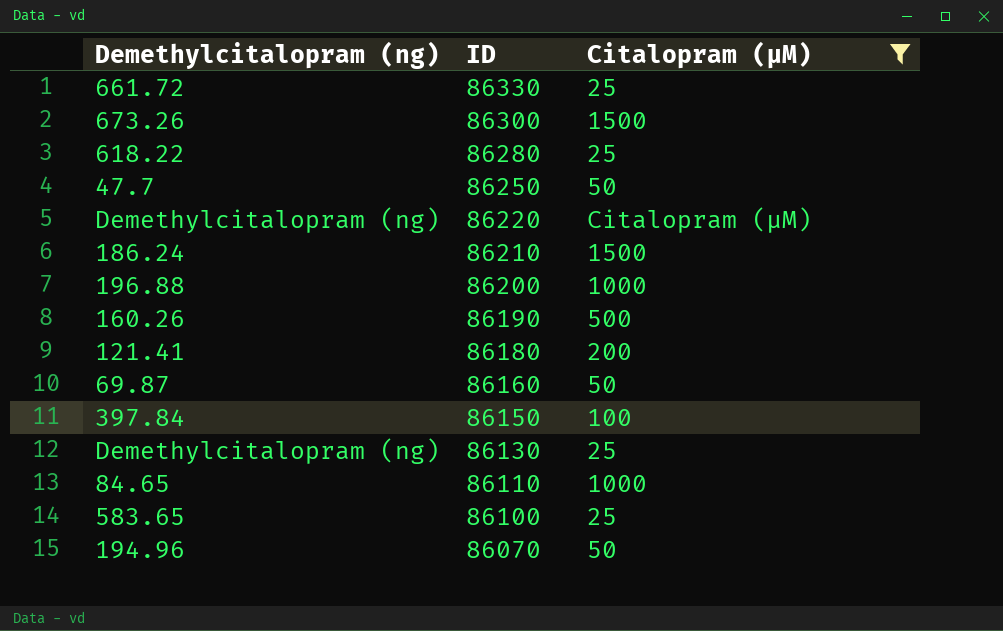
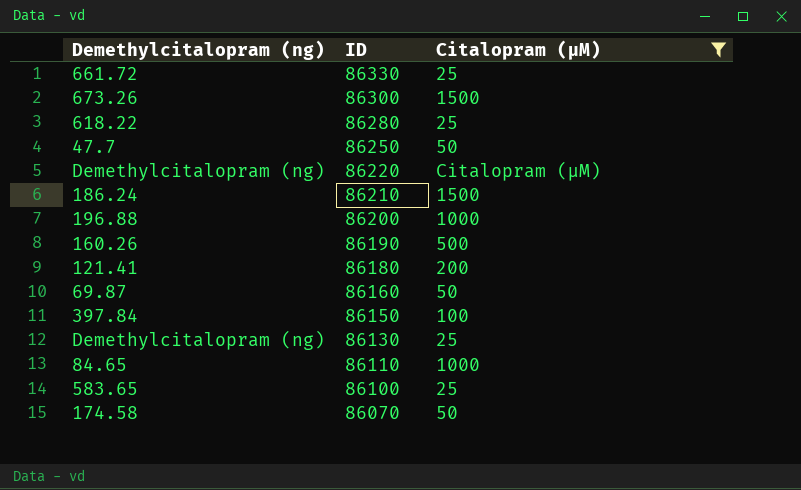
86070 | Demethylcitalopram (ng): 194.96 -> 174.58

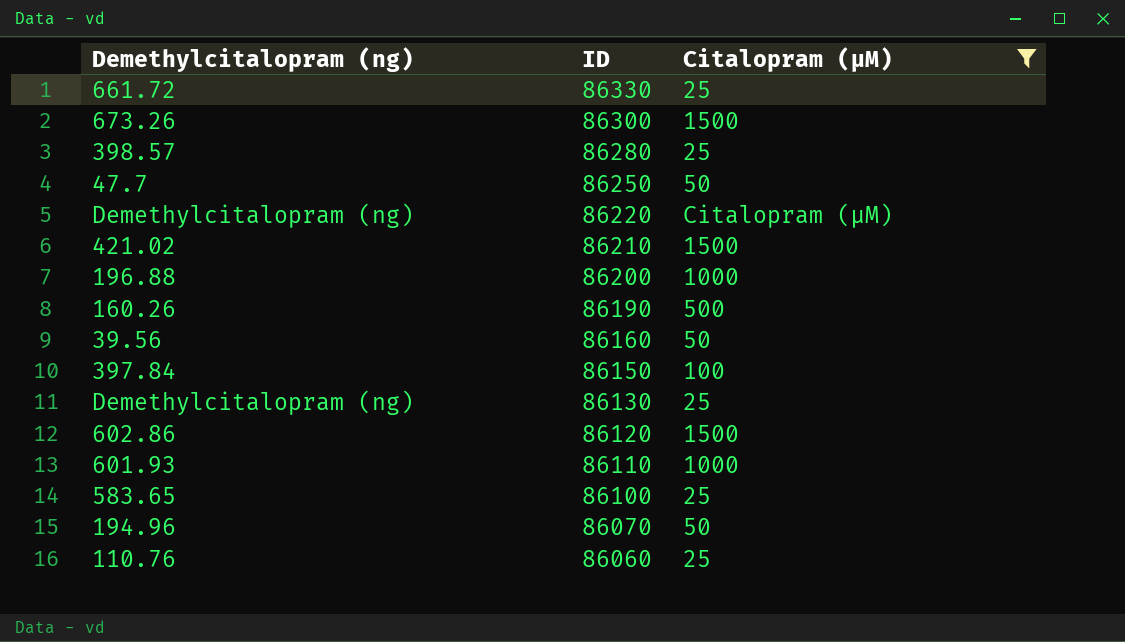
row 86180: 121.41 | 200 -> none
86280 | Demethylcitalopram (ng): 618.22 -> 398.57
86210 | Demethylcitalopram (ng): 186.24 -> 421.02
86160 | Demethylcitalopram (ng): 69.87 -> 39.56
row 86120: none -> 602.86 | 1500
86110 | Demethylcitalopram (ng): 84.65 -> 601.93
86070 | Demethylcitalopram (ng): 174.58 -> 194.96
row 86060: none -> 110.76 | 25

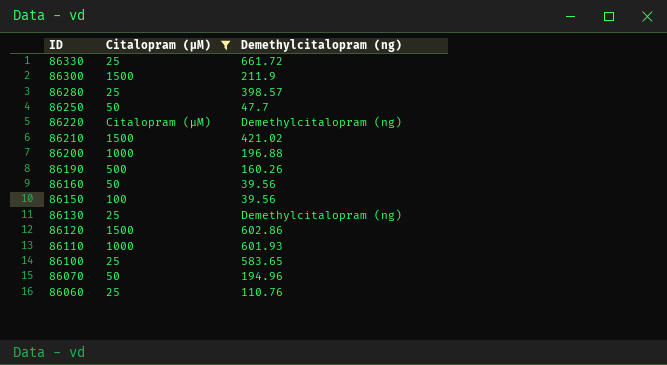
column Demethylcitalopram (ng) | position: 1 -> 3
86300 | Demethylcitalopram (ng): 673.26 -> 211.9
86150 | Demethylcitalopram (ng): 397.84 -> 39.56

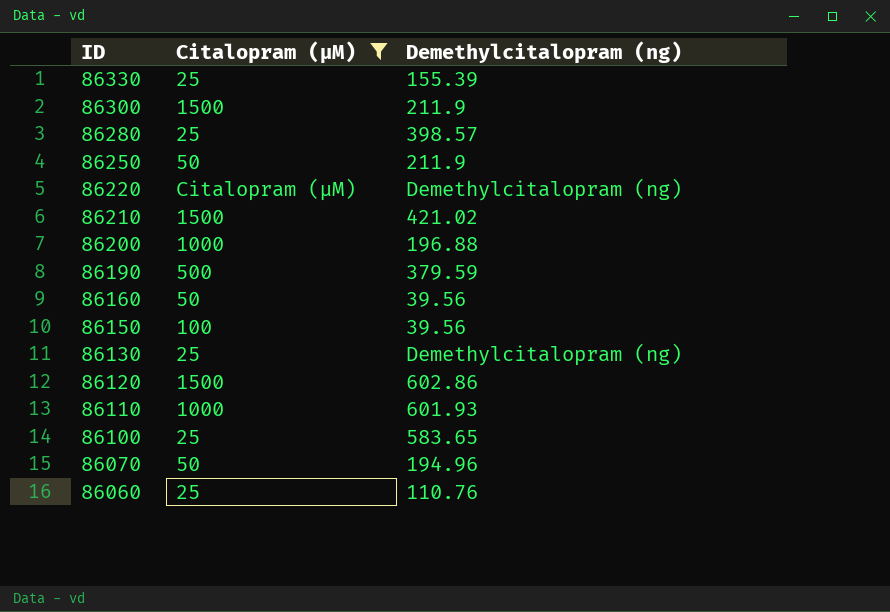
86330 | Demethylcitalopram (ng): 661.72 -> 155.39
86250 | Demethylcitalopram (ng): 47.7 -> 211.9
86190 | Demethylcitalopram (ng): 160.26 -> 379.59

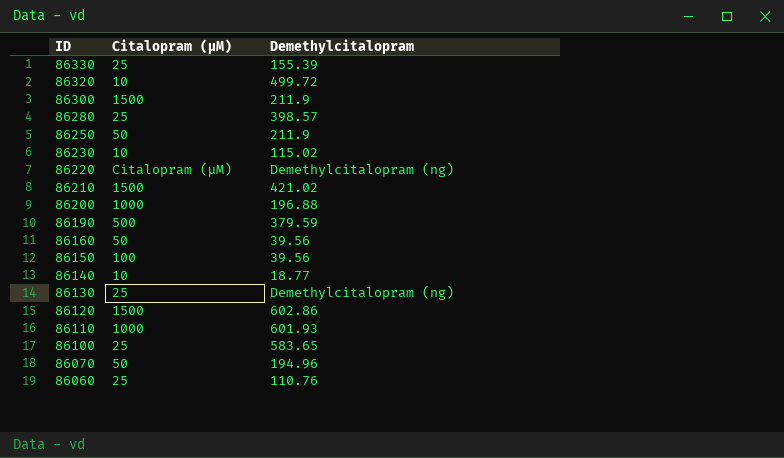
filter: Citalopram (μM) != 10 -> none
column name: Demethylcitalopram (ng) -> Demethylcitalopram

